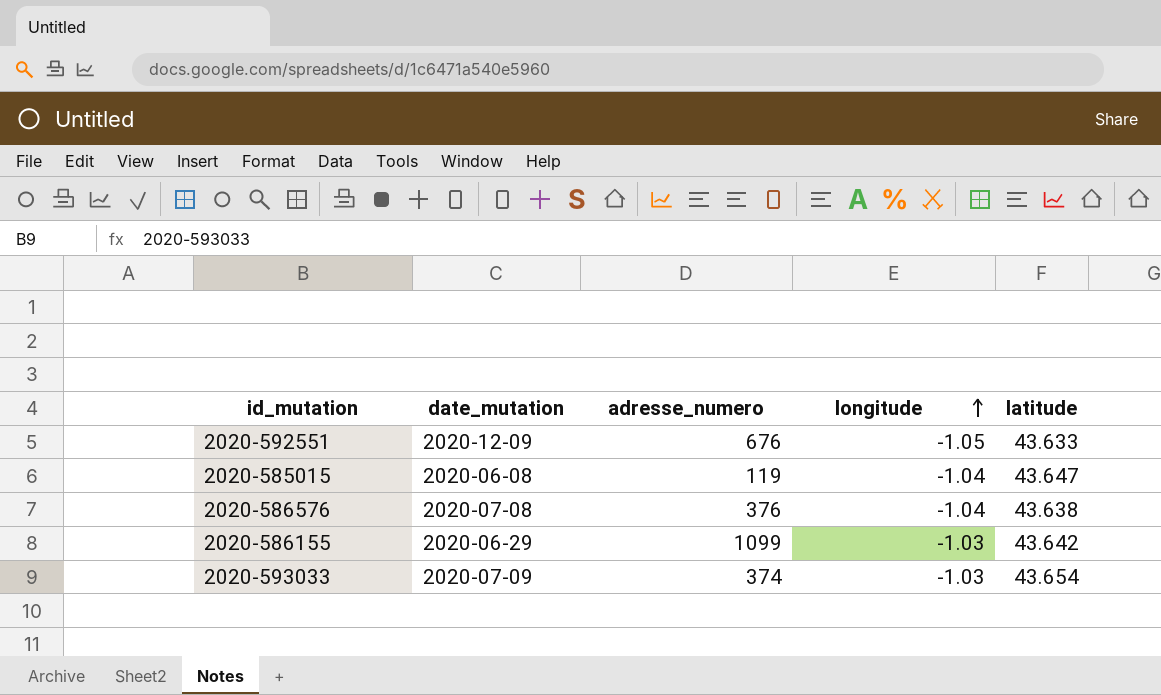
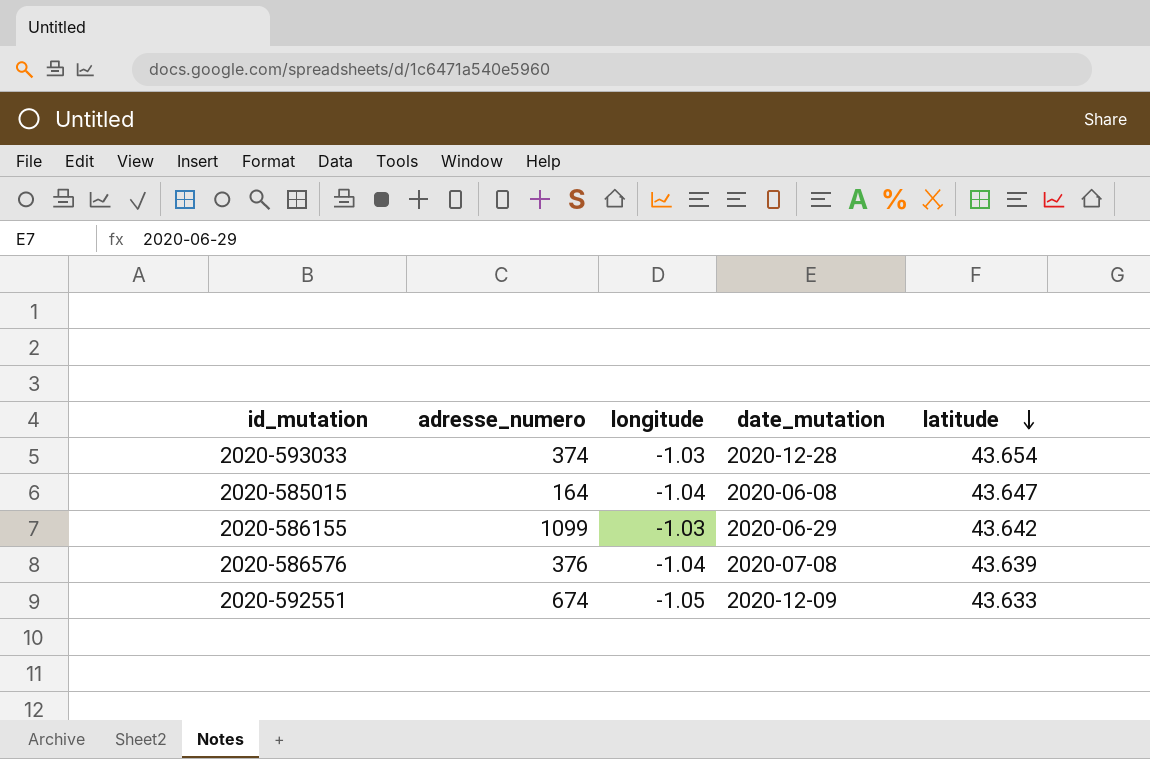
row order: longitude ascending -> latitude descending
column date_mutation | position: 2 -> 4
2020-593033 | date_mutation: 2020-07-09 -> 2020-12-28
2020-585015 | adresse_numero: 119 -> 164
2020-586576 | latitude: 43.638 -> 43.639
2020-592551 | adresse_numero: 676 -> 674

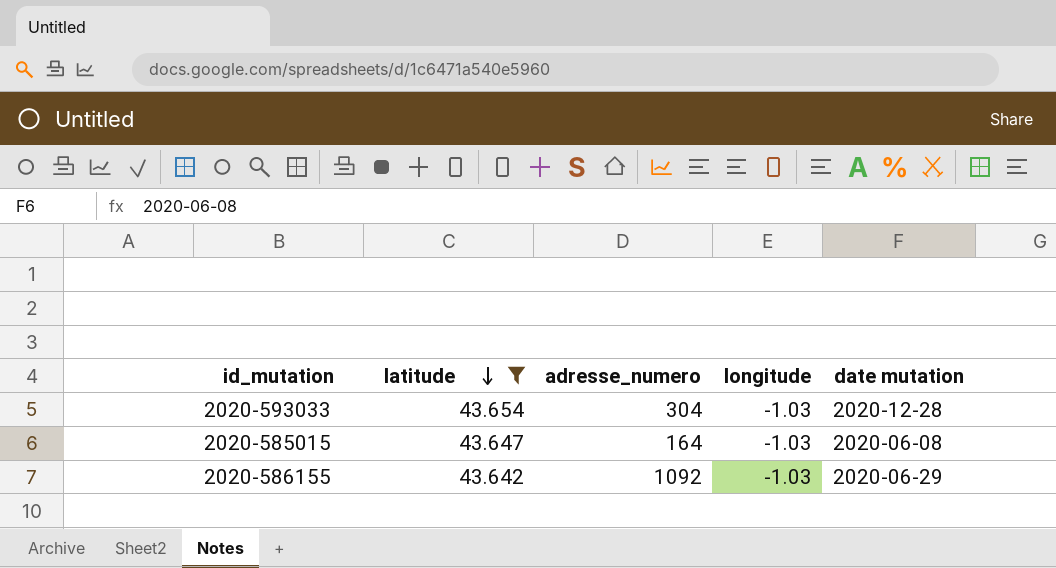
filter: none -> latitude >= 43.642
column latitude | position: 5 -> 2
column name: date_mutation -> date mutation
2020-593033 | adresse_numero: 374 -> 304
2020-585015 | longitude: -1.04 -> -1.03
2020-586155 | adresse_numero: 1099 -> 1092

